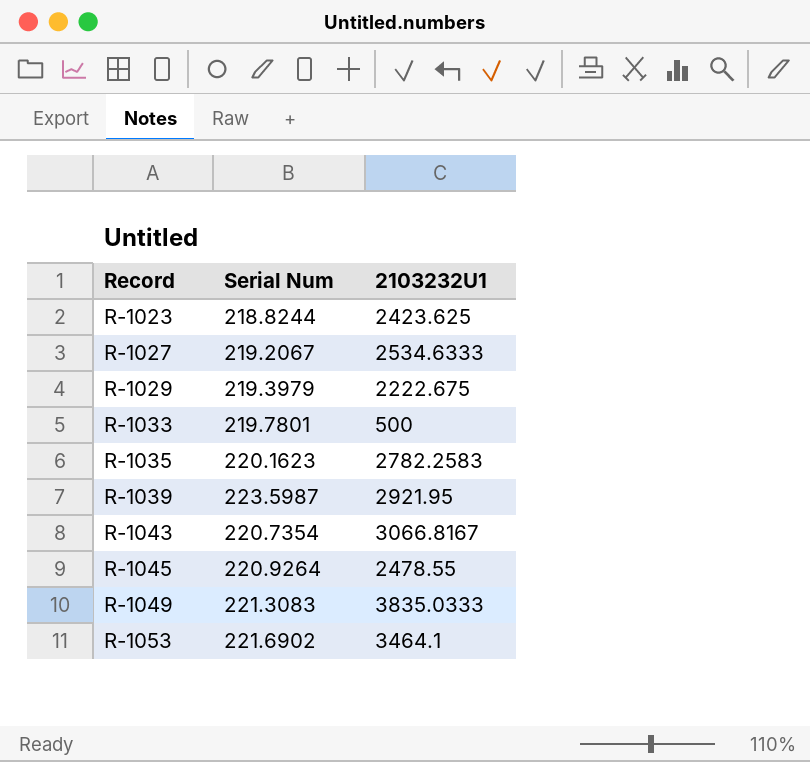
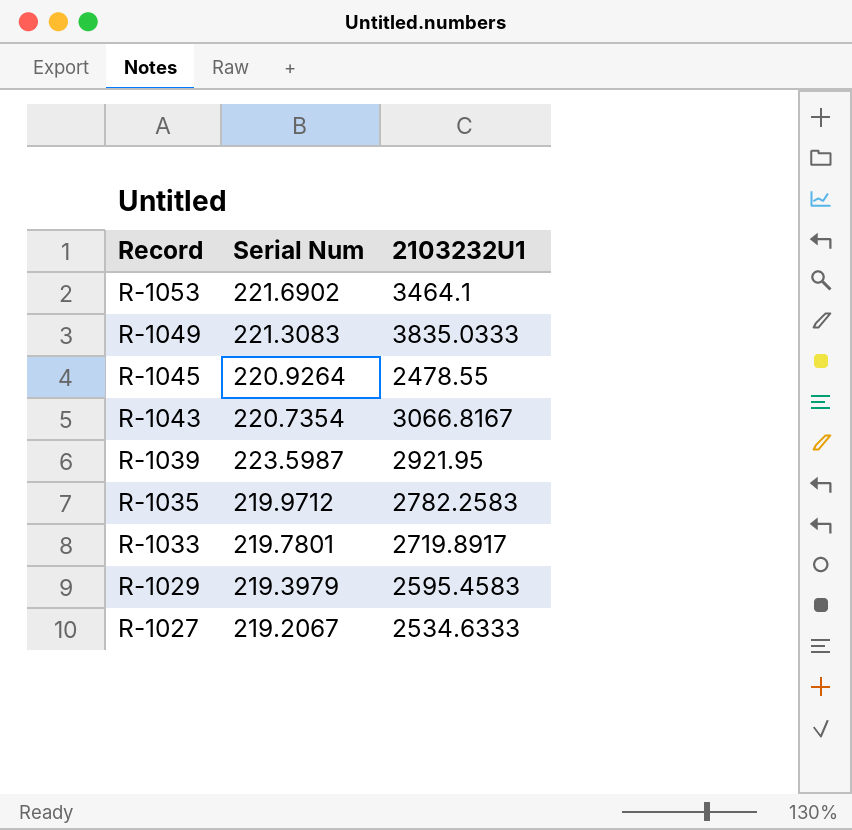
row order: Record ascending -> Record descending
row R-1023: 218.8244 | 2423.625 -> none
R-1035 | Serial Num: 220.1623 -> 219.9712
R-1033 | 2103232U1: 500 -> 2719.8917
R-1029 | 2103232U1: 2222.675 -> 2595.4583

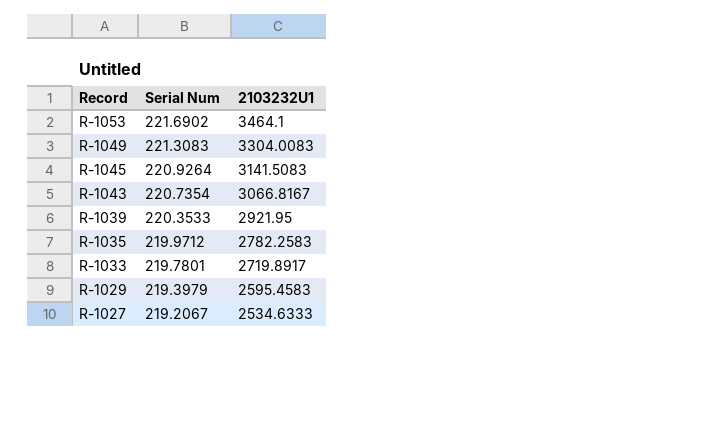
R-1049 | 2103232U1: 3835.0333 -> 3304.0083
R-1045 | 2103232U1: 2478.55 -> 3141.5083
R-1039 | Serial Num: 223.5987 -> 220.3533

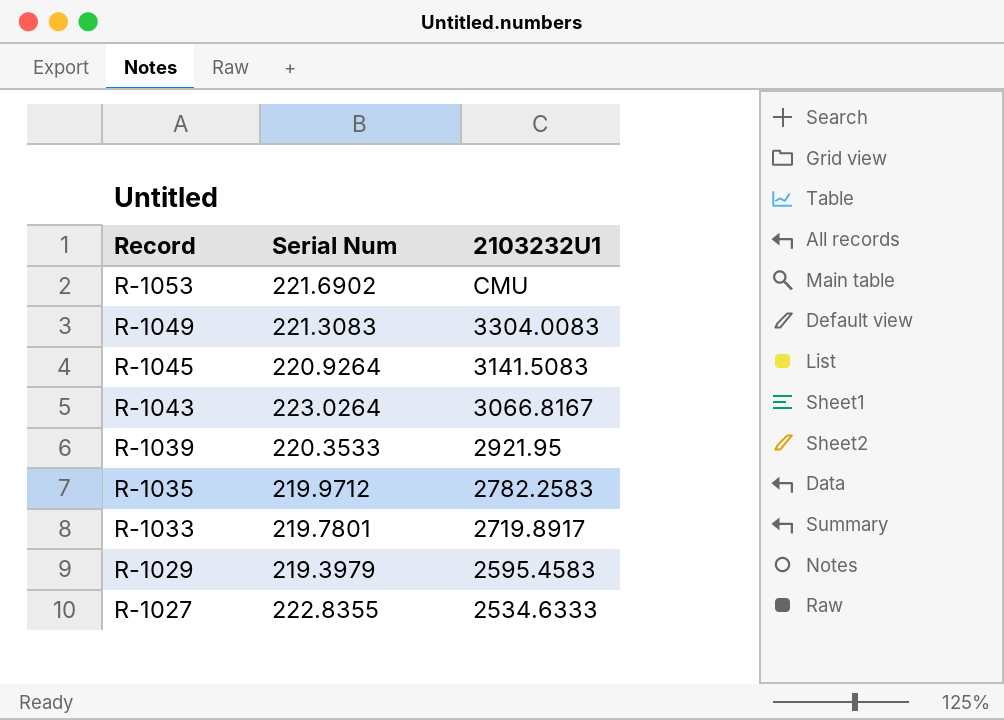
R-1053 | 2103232U1: 3464.1 -> CMU
R-1043 | Serial Num: 220.7354 -> 223.0264
R-1027 | Serial Num: 219.2067 -> 222.8355

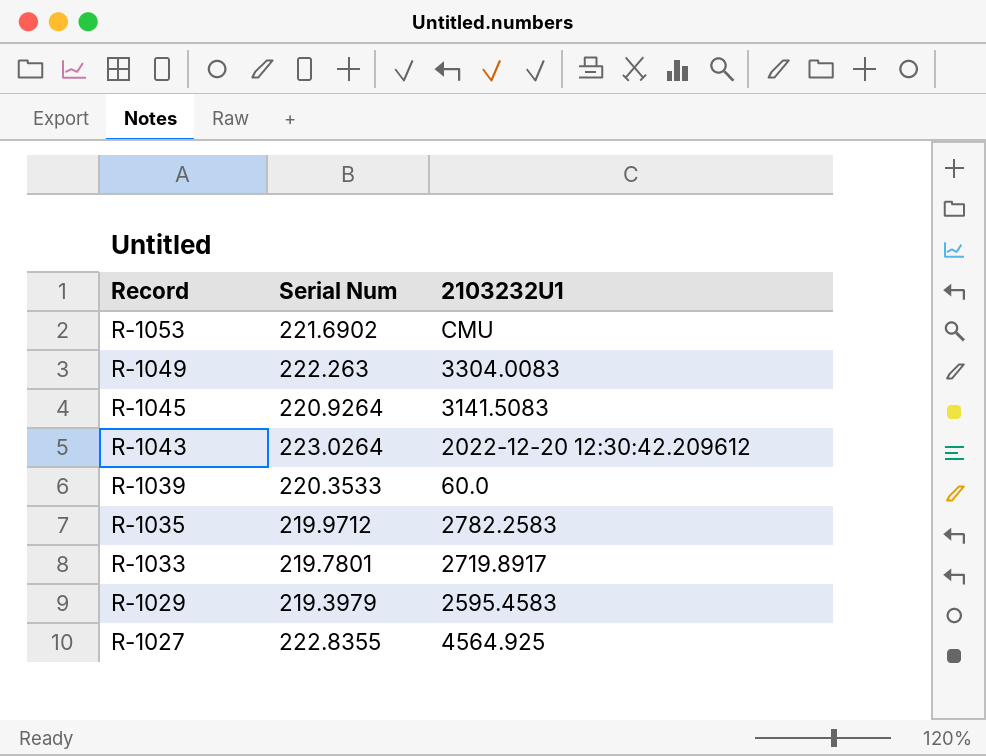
R-1049 | Serial Num: 221.3083 -> 222.263
R-1043 | 2103232U1: 3066.8167 -> 2022-12-20 12:30:42.209612
R-1039 | 2103232U1: 2921.95 -> 60.0
R-1027 | 2103232U1: 2534.6333 -> 4564.925

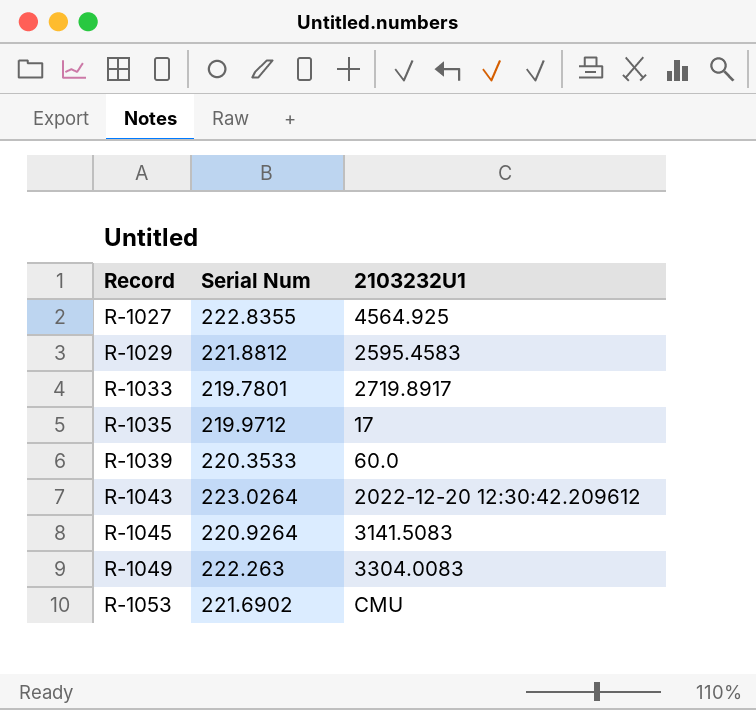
row order: Record descending -> Record ascending
R-1029 | Serial Num: 219.3979 -> 221.8812
R-1035 | 2103232U1: 2782.2583 -> 17

